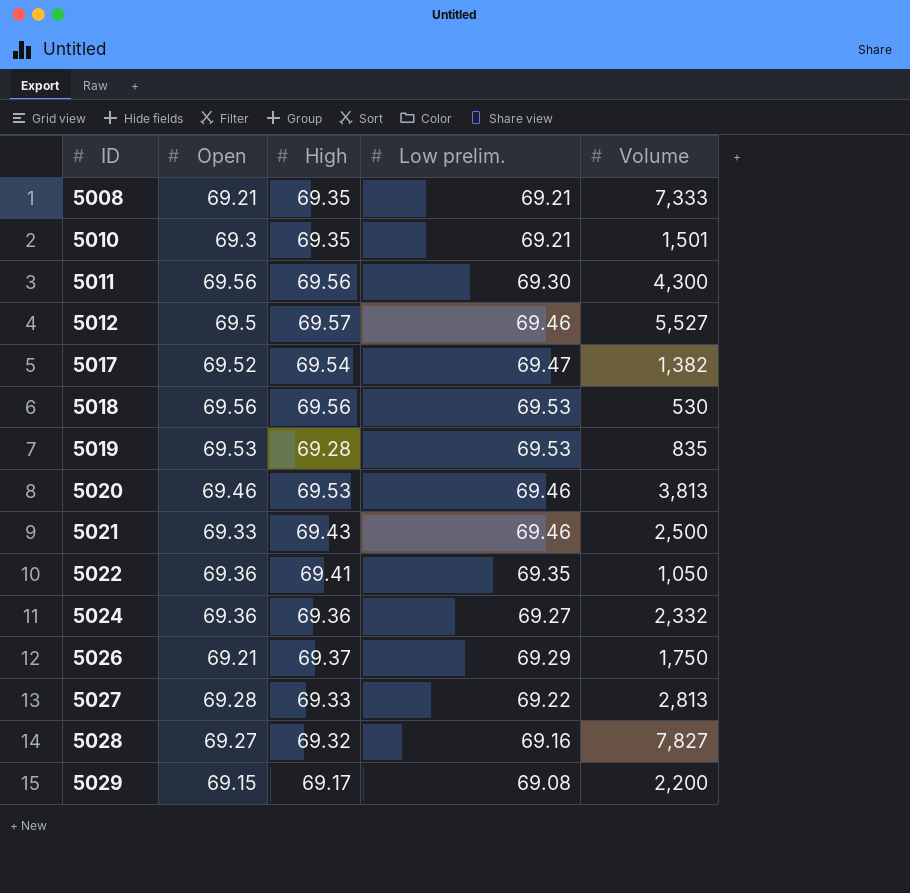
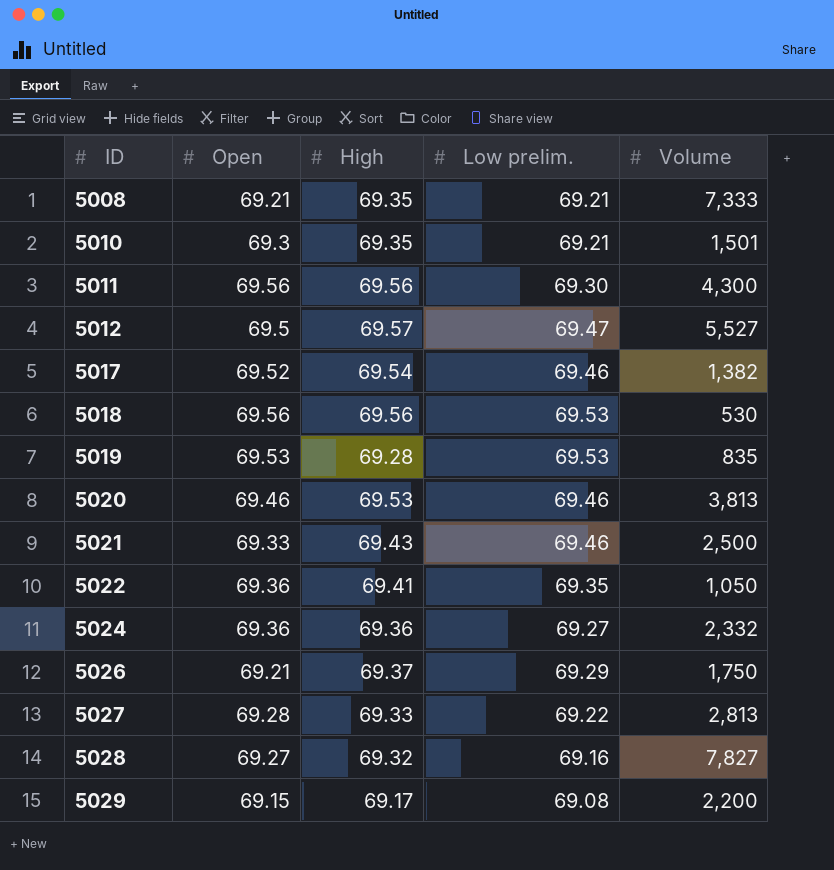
5012 | Low prelim.: 69.46 -> 69.47
5017 | Low prelim.: 69.47 -> 69.46

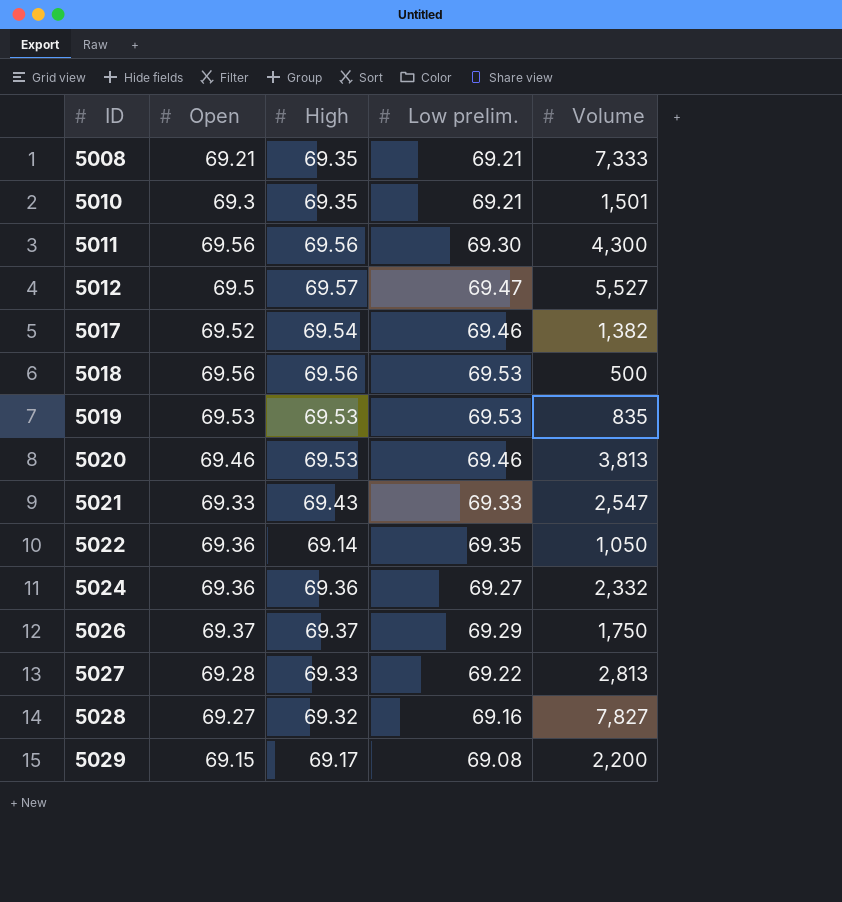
5018 | Volume: 530 -> 500
5019 | High: 69.28 -> 69.53
5021 | Low prelim.: 69.46 -> 69.33
5021 | Volume: 2,500 -> 2,547
5022 | High: 69.41 -> 69.14
5026 | Open: 69.21 -> 69.37

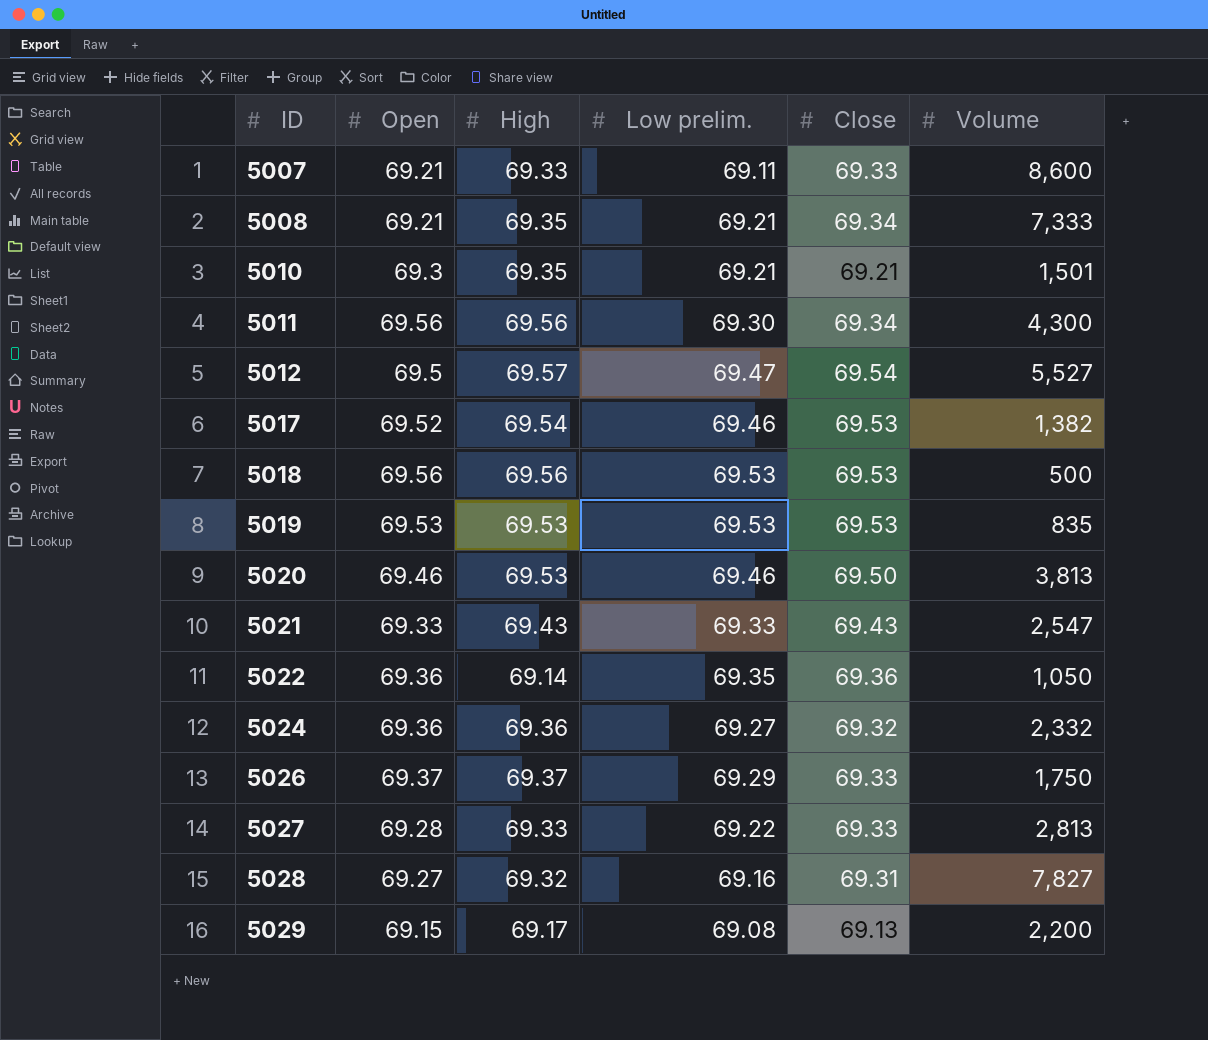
column Close | position: none -> 5
row 5007: none -> 69.21 | 69.33 | 69.11 | 69.33 | 8,600

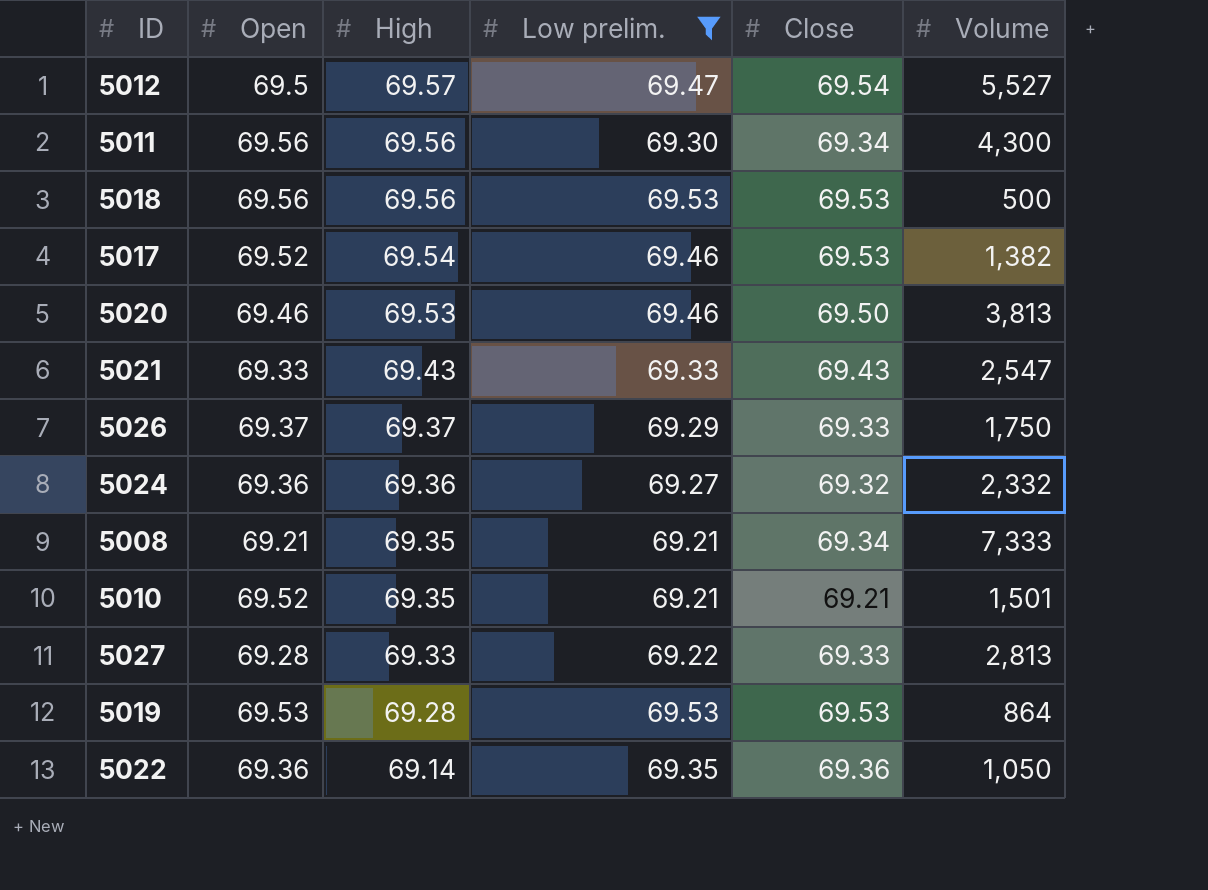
filter: none -> Low prelim. >= 69.21
row order: ID ascending -> High descending
5010 | Open: 69.3 -> 69.52
5019 | High: 69.53 -> 69.28
5019 | Volume: 835 -> 864

